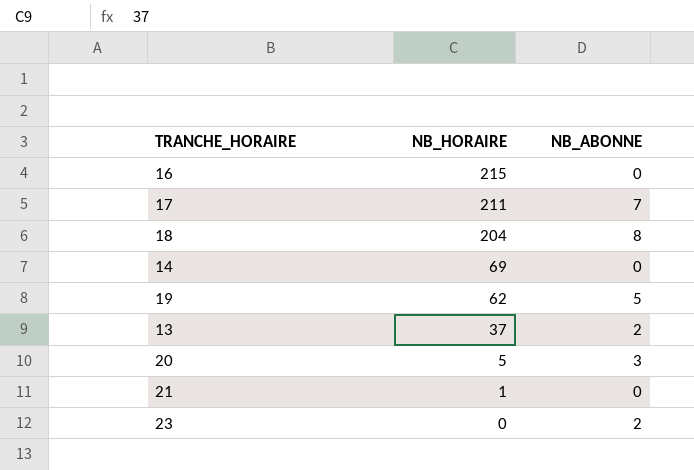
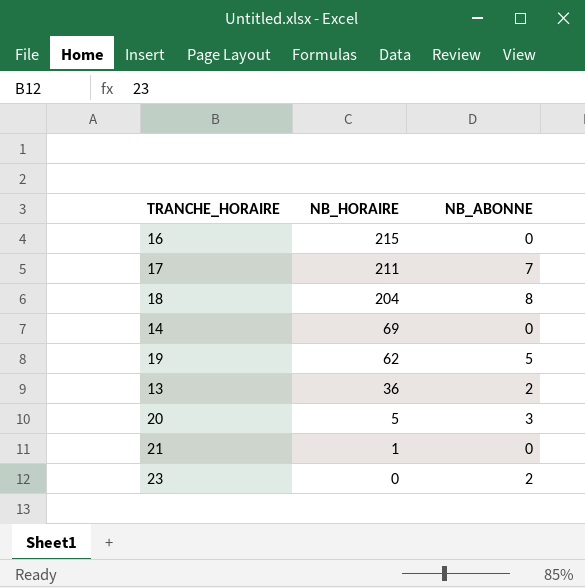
13 | NB_HORAIRE: 37 -> 36

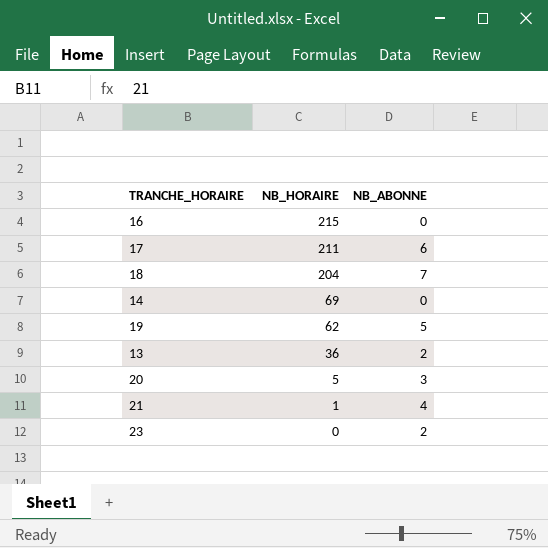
17 | NB_ABONNE: 7 -> 6
18 | NB_ABONNE: 8 -> 7
21 | NB_ABONNE: 0 -> 4

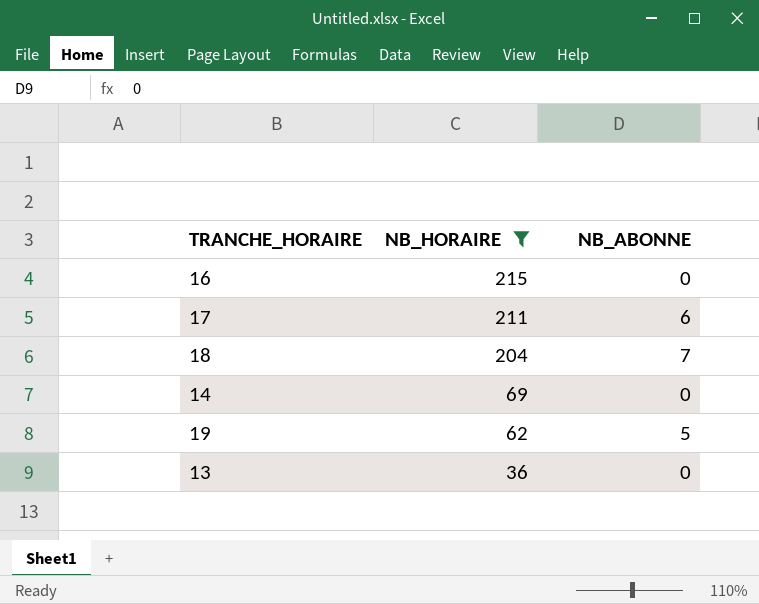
filter: none -> NB_HORAIRE >= 36
13 | NB_ABONNE: 2 -> 0

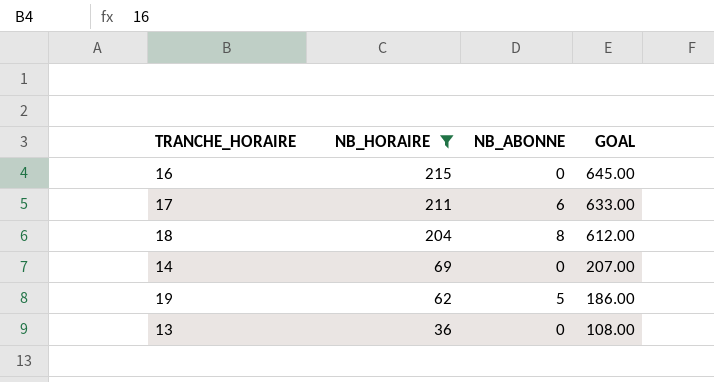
column GOAL | formula: none -> [NB_HORAIRE] * 3
18 | NB_ABONNE: 7 -> 8

